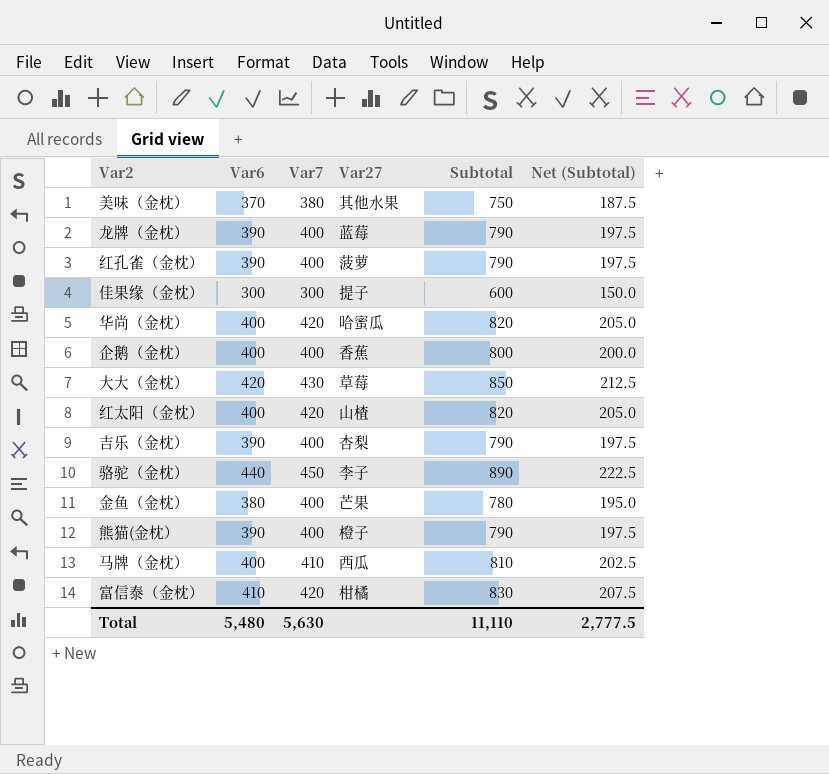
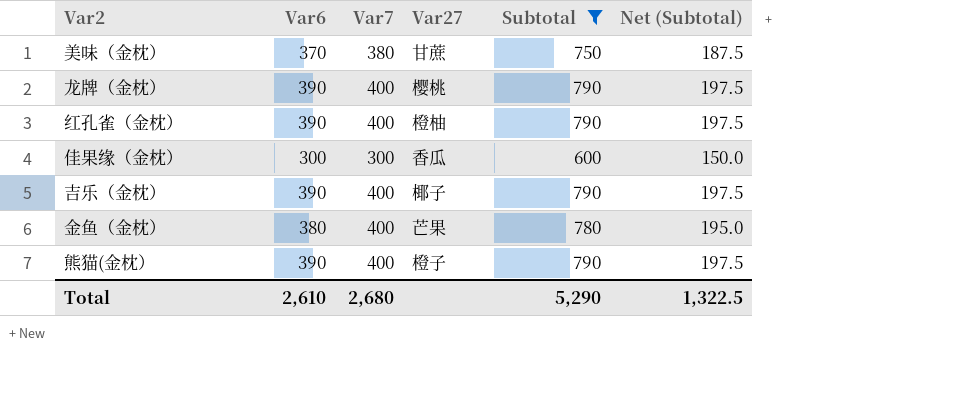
filter: none -> Subtotal <= 790
美味（金枕） | Var27: 其他水果 -> 甘蔗
龙牌（金枕） | Var27: 蓝莓 -> 樱桃
红孔雀（金枕） | Var27: 菠萝 -> 橙柚
佳果缘（金枕） | Var27: 提子 -> 香瓜
吉乐（金枕） | Var27: 杏梨 -> 椰子
Total | Var6: 5,480 -> 2,610
Total | Var7: 5,630 -> 2,680
Total | Subtotal: 11,110 -> 5,290
Total | Net (Subtotal): 2,777.5 -> 1,322.5

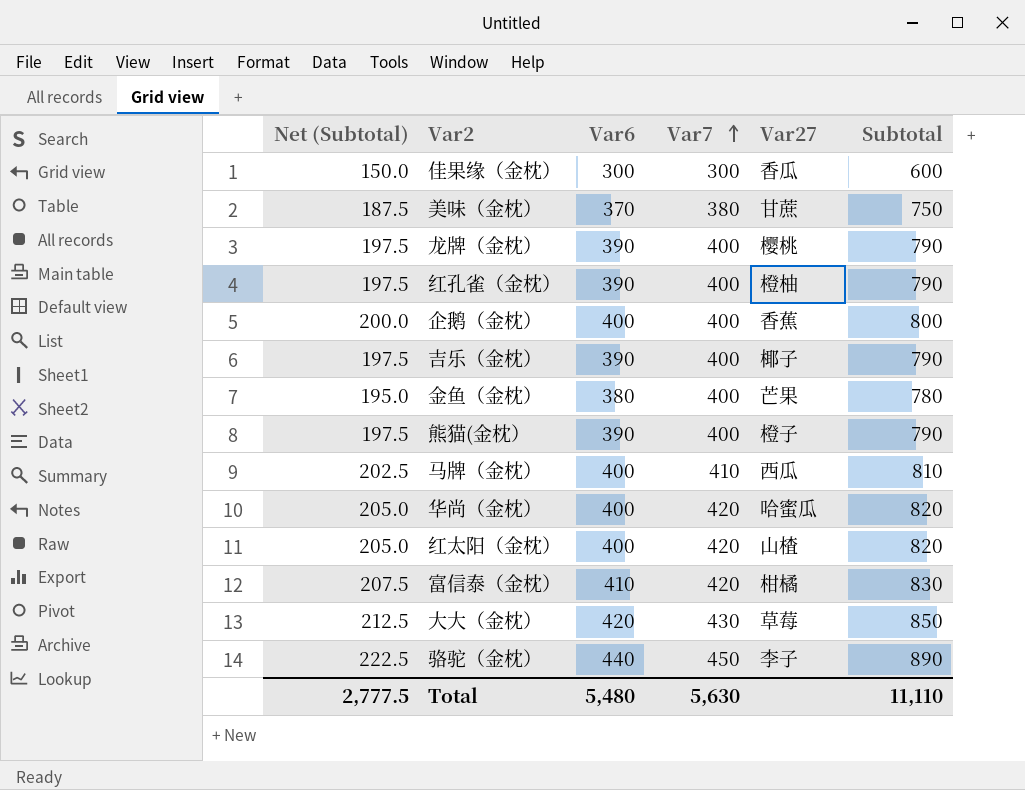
filter: Subtotal <= 790 -> none
row order: none -> Var7 ascending
column Net (Subtotal) | position: 6 -> 1
Total | Net (Subtotal): 1,322.5 -> 2,777.5
Total | Var6: 2,610 -> 5,480
Total | Var7: 2,680 -> 5,630
Total | Subtotal: 5,290 -> 11,110

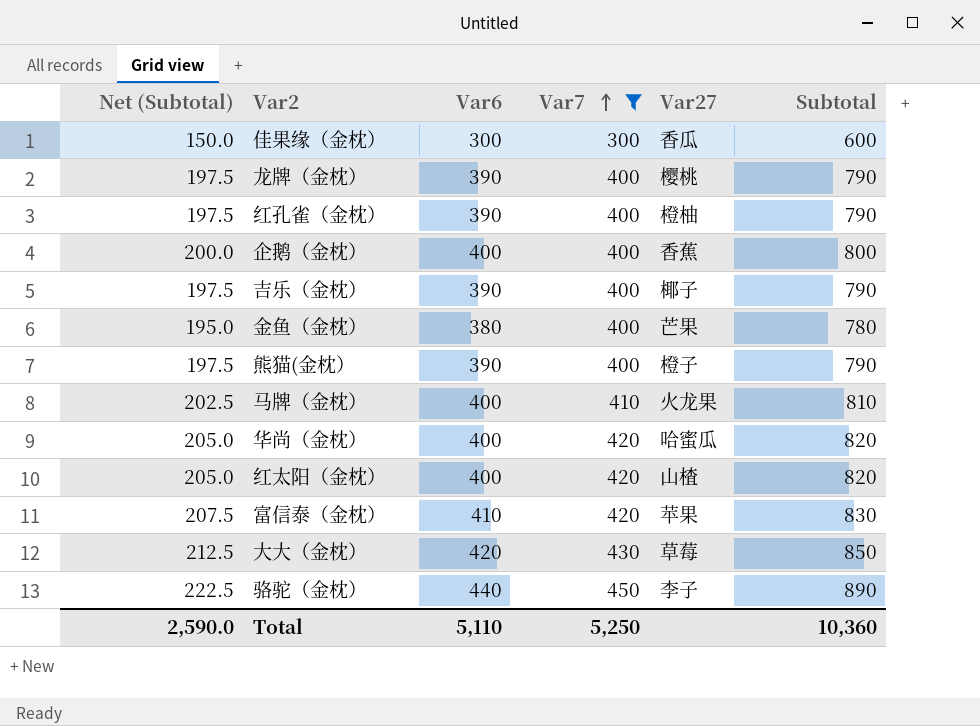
filter: none -> Var7 != 380
马牌（金枕） | Var27: 西瓜 -> 火龙果
富信泰（金枕） | Var27: 柑橘 -> 苹果
Total | Net (Subtotal): 2,777.5 -> 2,590.0
Total | Var6: 5,480 -> 5,110
Total | Var7: 5,630 -> 5,250
Total | Subtotal: 11,110 -> 10,360

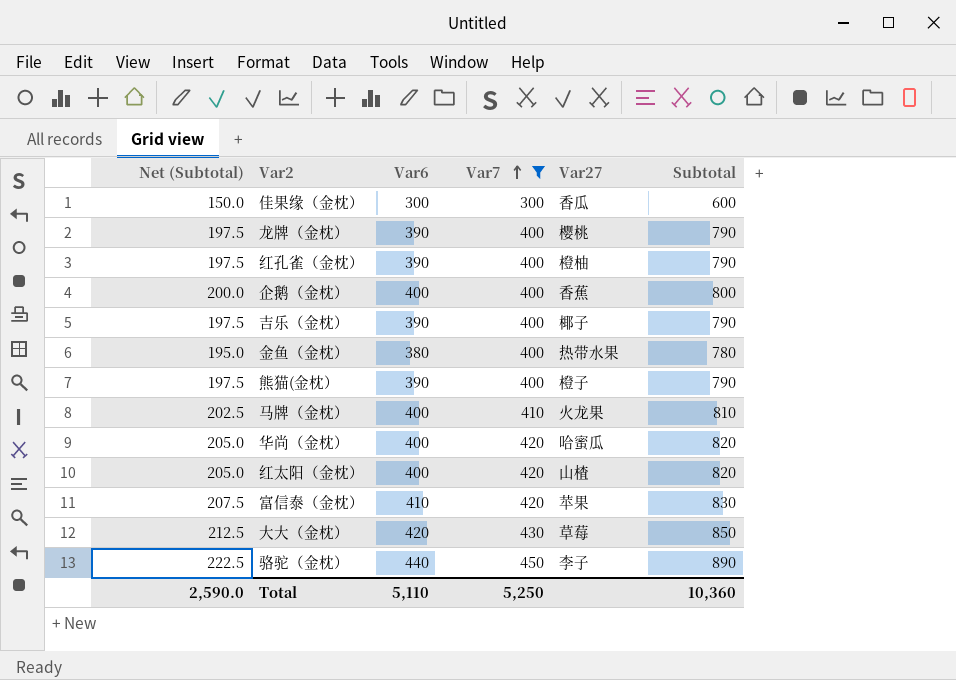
金鱼（金枕） | Var27: 芒果 -> 热带水果

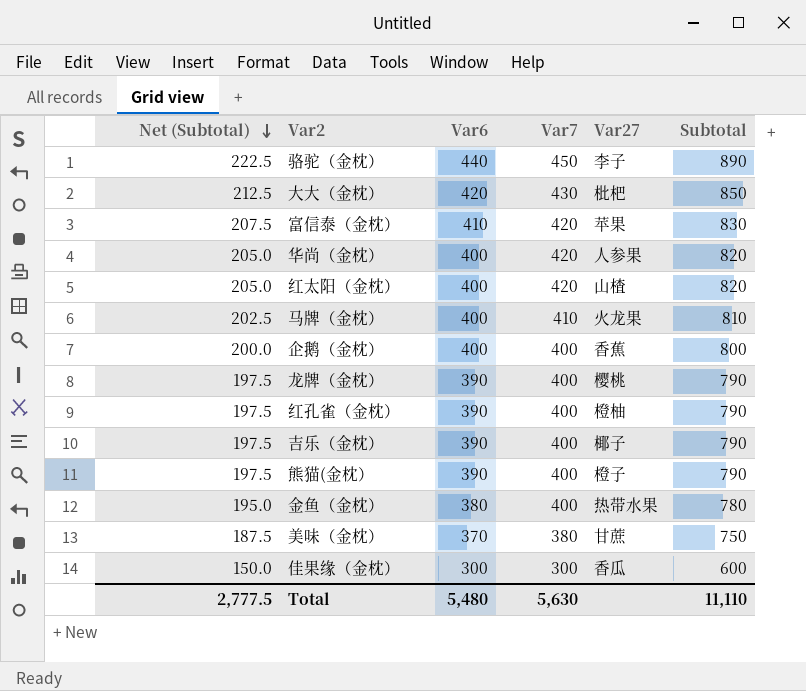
filter: Var7 != 380 -> none
row order: Var7 ascending -> Net (Subtotal) descending
大大（金枕） | Var27: 草莓 -> 枇杷
华尚（金枕） | Var27: 哈蜜瓜 -> 人参果
Total | Net (Subtotal): 2,590.0 -> 2,777.5
Total | Var6: 5,110 -> 5,480
Total | Var7: 5,250 -> 5,630
Total | Subtotal: 10,360 -> 11,110

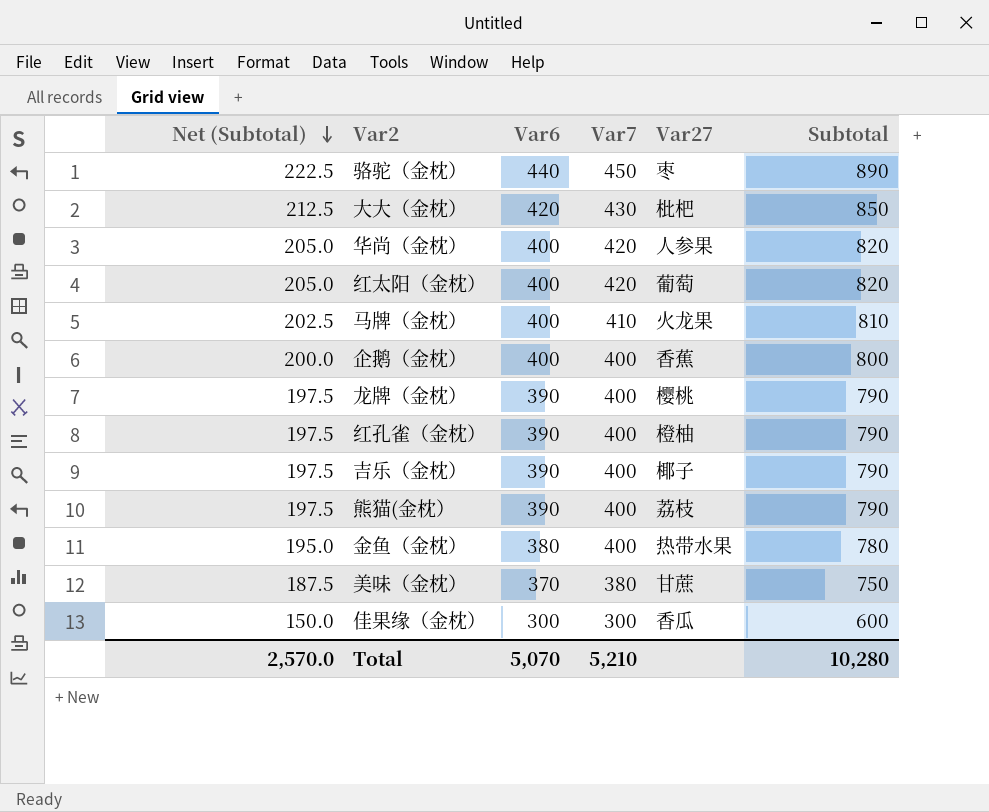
row 富信泰（金枕）: 207.5 | 410 | 420 | 苹果 | 830 -> none
骆驼（金枕） | Var27: 李子 -> 枣
红太阳（金枕） | Var27: 山楂 -> 葡萄
熊猫(金枕） | Var27: 橙子 -> 荔枝
Total | Net (Subtotal): 2,777.5 -> 2,570.0
Total | Var6: 5,480 -> 5,070
Total | Var7: 5,630 -> 5,210
Total | Subtotal: 11,110 -> 10,280

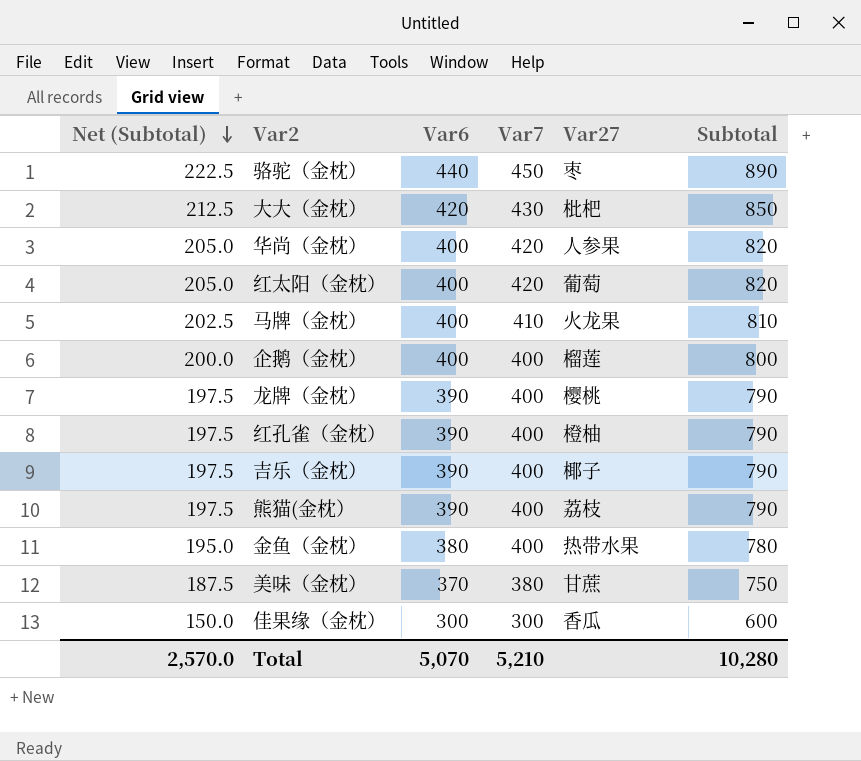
企鹅（金枕） | Var27: 香蕉 -> 榴莲

